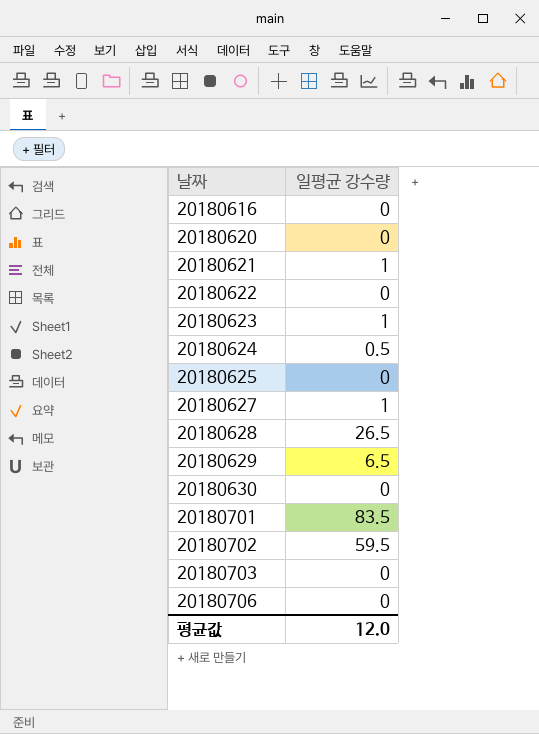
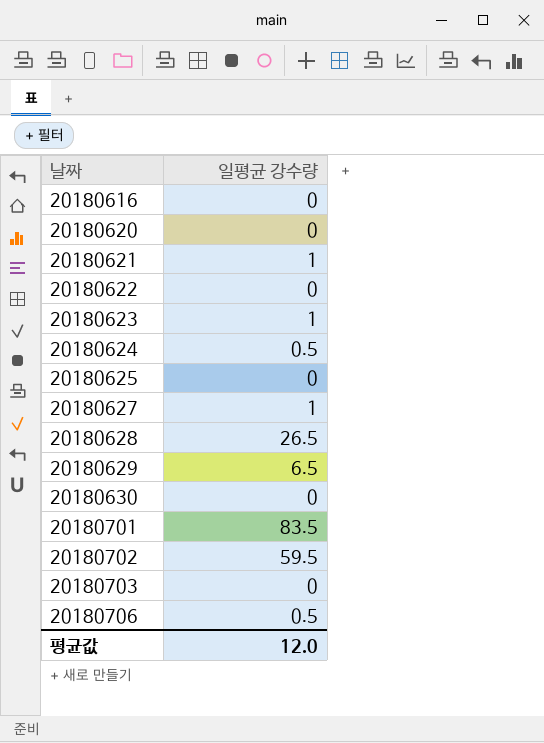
20180706 | 일평균 강수량: 0 -> 0.5

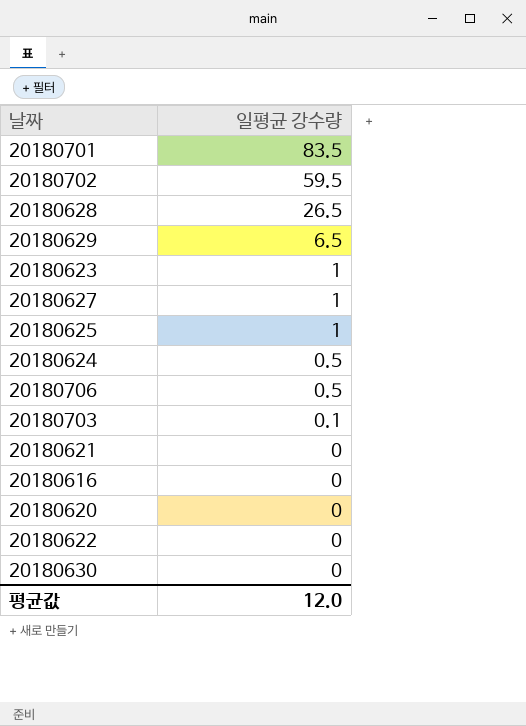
row order: 날짜 ascending -> 일평균 강수량 descending
20180625 | 일평균 강수량: 0 -> 1
20180703 | 일평균 강수량: 0 -> 0.1
20180621 | 일평균 강수량: 1 -> 0

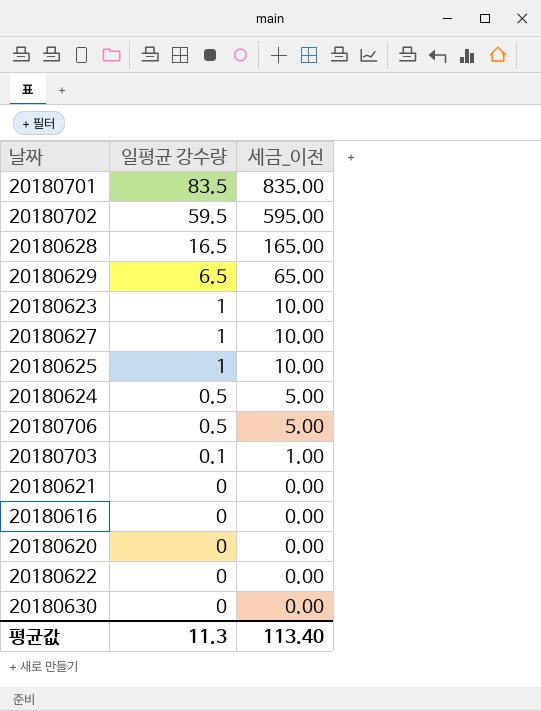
column 세금_이전 | formula: none -> [일평균 강수량] * 10
20180628 | 일평균 강수량: 26.5 -> 16.5
평균값 | 일평균 강수량: 12.0 -> 11.3

